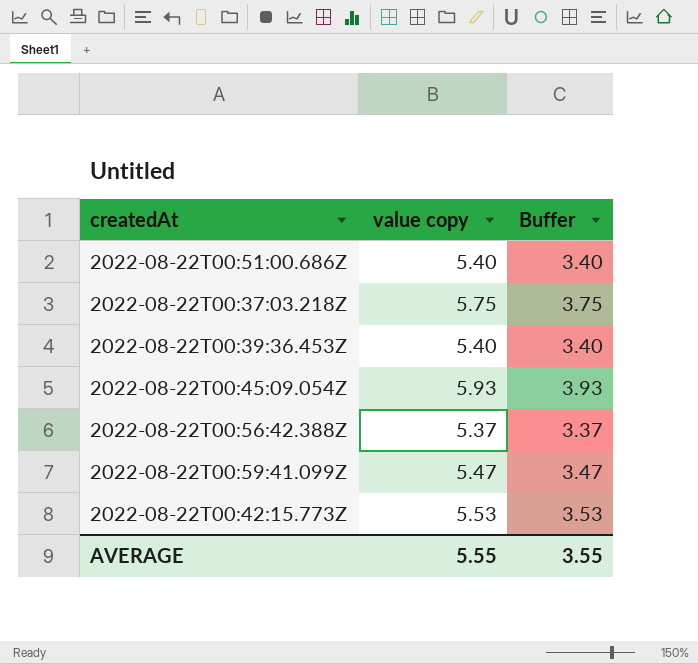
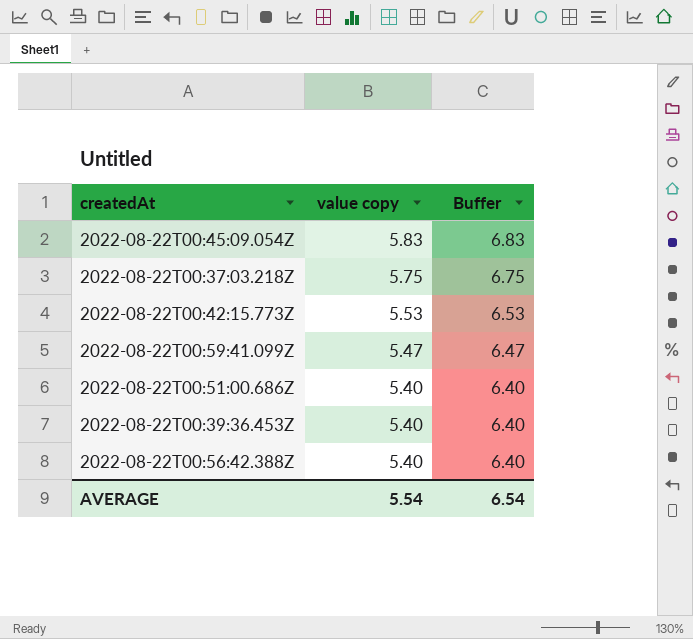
row order: none -> value copy descending
column Buffer | formula: [value copy] - 2 -> [value copy] + 1
2022-08-22T00:45:09.054Z | value copy: 5.93 -> 5.83
2022-08-22T00:56:42.388Z | value copy: 5.37 -> 5.40
AVERAGE | value copy: 5.55 -> 5.54
AVERAGE | Buffer: 3.55 -> 6.54

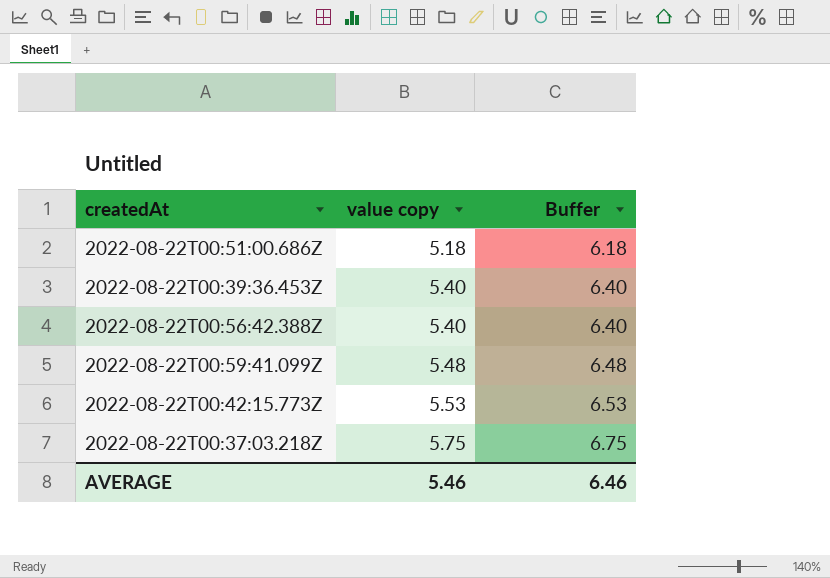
row order: value copy descending -> value copy ascending
row 2022-08-22T00:45:09.054Z: 5.83 | 6.83 -> none
2022-08-22T00:51:00.686Z | value copy: 5.40 -> 5.18
2022-08-22T00:51:00.686Z | Buffer: 6.40 -> 6.18
2022-08-22T00:59:41.099Z | value copy: 5.47 -> 5.48
2022-08-22T00:59:41.099Z | Buffer: 6.47 -> 6.48
AVERAGE | value copy: 5.54 -> 5.46
AVERAGE | Buffer: 6.54 -> 6.46

